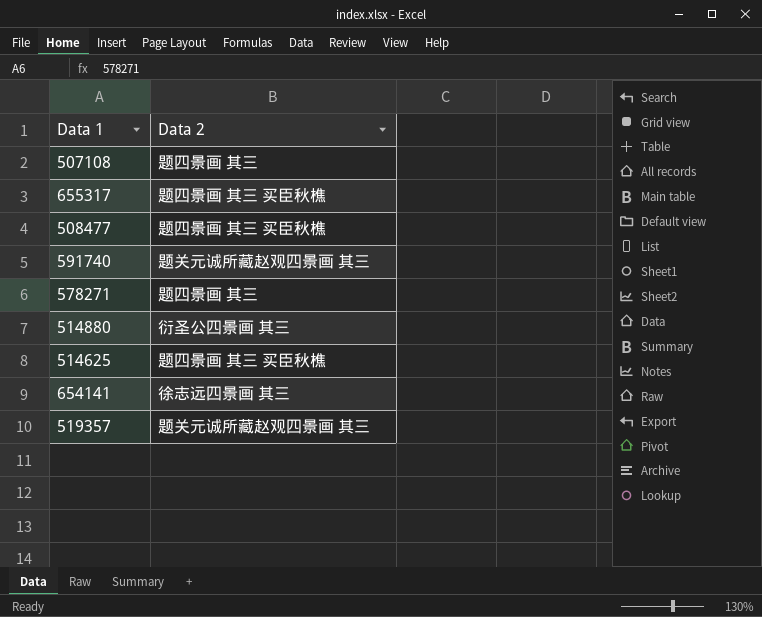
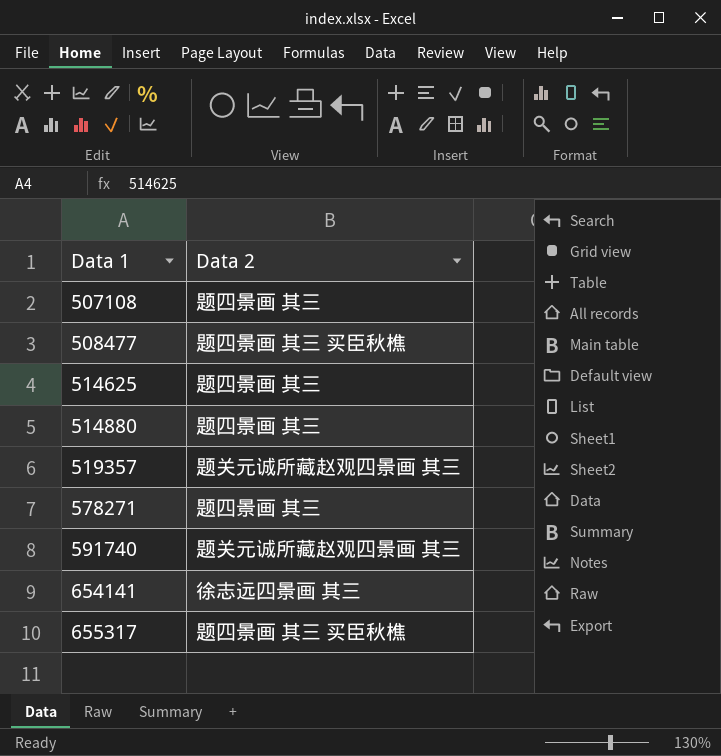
row order: none -> Data 1 ascending
514625 | Data 2: 题四景画 其三 买臣秋樵 -> 题四景画 其三
514880 | Data 2: 衍圣公四景画 其三 -> 题四景画 其三

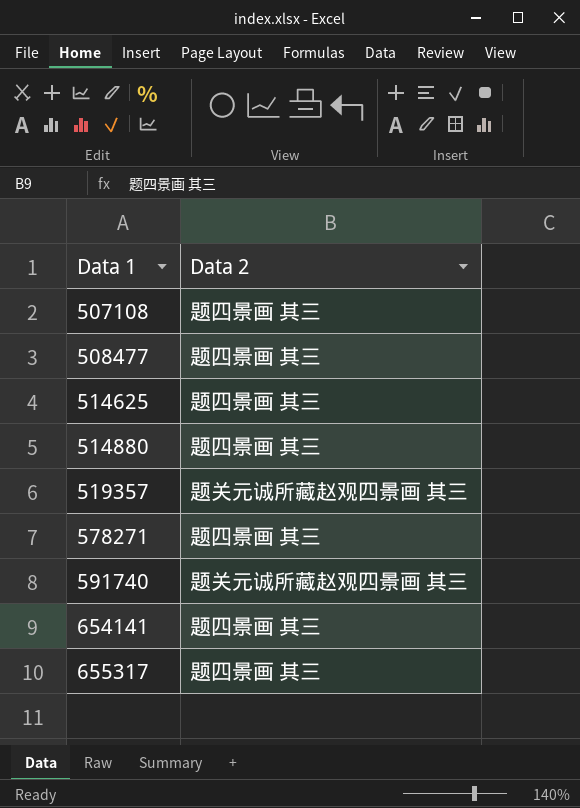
508477 | Data 2: 题四景画 其三 买臣秋樵 -> 题四景画 其三
654141 | Data 2: 徐志远四景画 其三 -> 题四景画 其三
655317 | Data 2: 题四景画 其三 买臣秋樵 -> 题四景画 其三

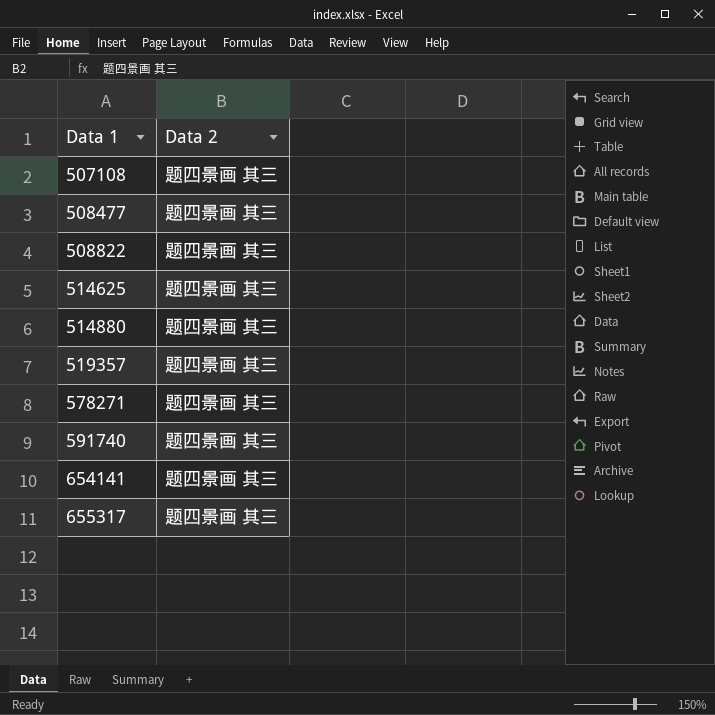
row 508822: none -> 题四景画 其三
519357 | Data 2: 题关元诚所藏赵观四景画 其三 -> 题四景画 其三
591740 | Data 2: 题关元诚所藏赵观四景画 其三 -> 题四景画 其三

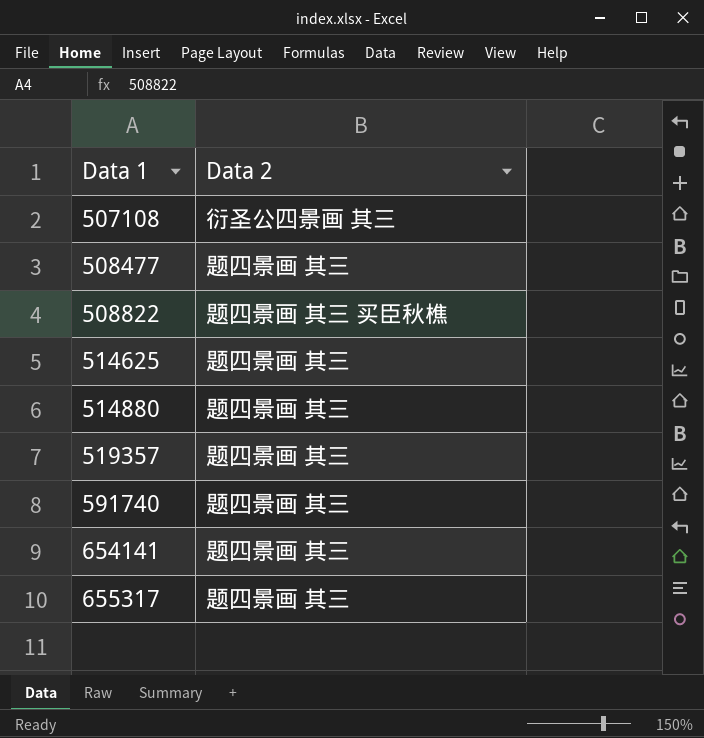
row 578271: 题四景画 其三 -> none
507108 | Data 2: 题四景画 其三 -> 衍圣公四景画 其三
508822 | Data 2: 题四景画 其三 -> 题四景画 其三 买臣秋樵

